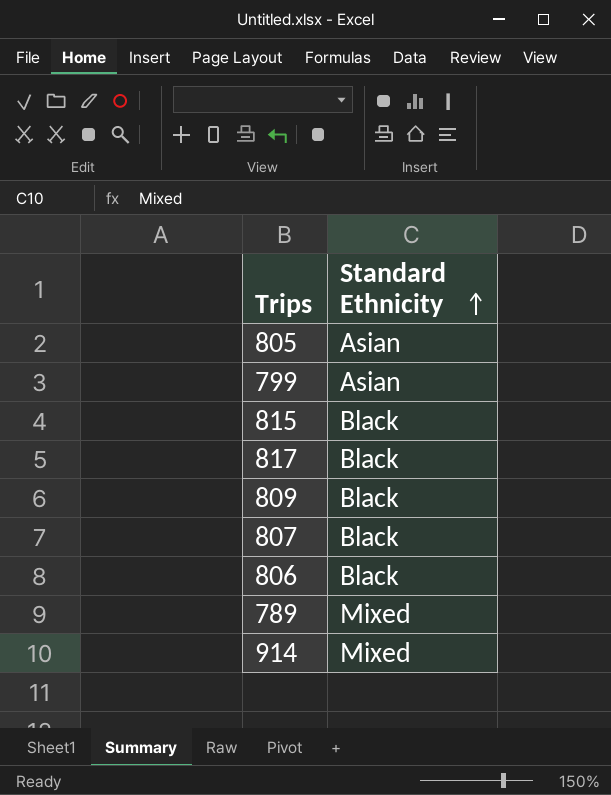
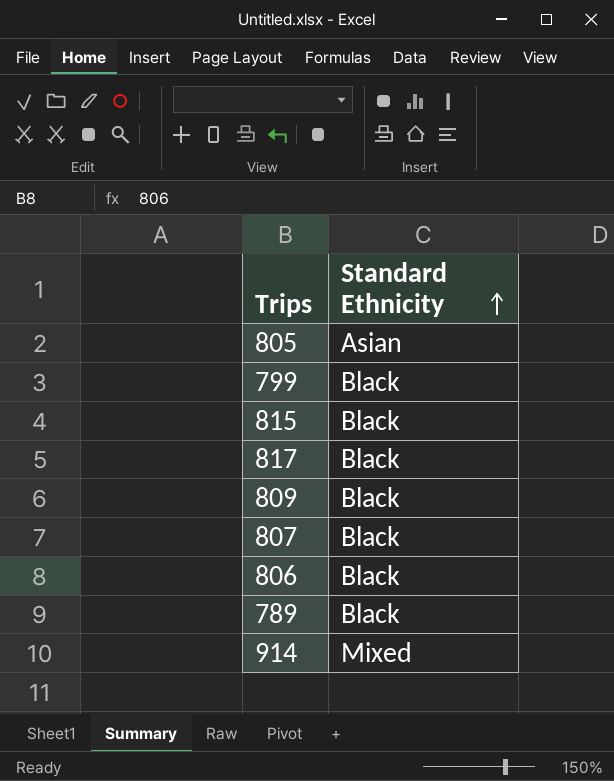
799 | Standard Ethnicity: Asian -> Black
789 | Standard Ethnicity: Mixed -> Black

